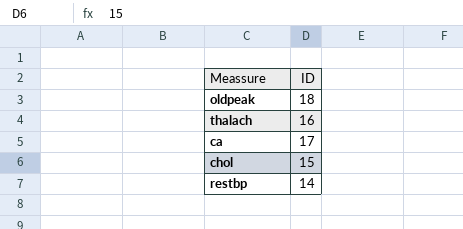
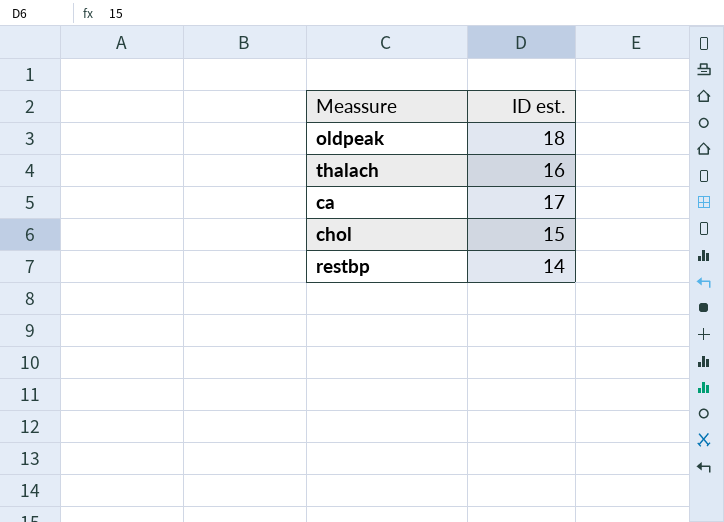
column name: ID -> ID est.

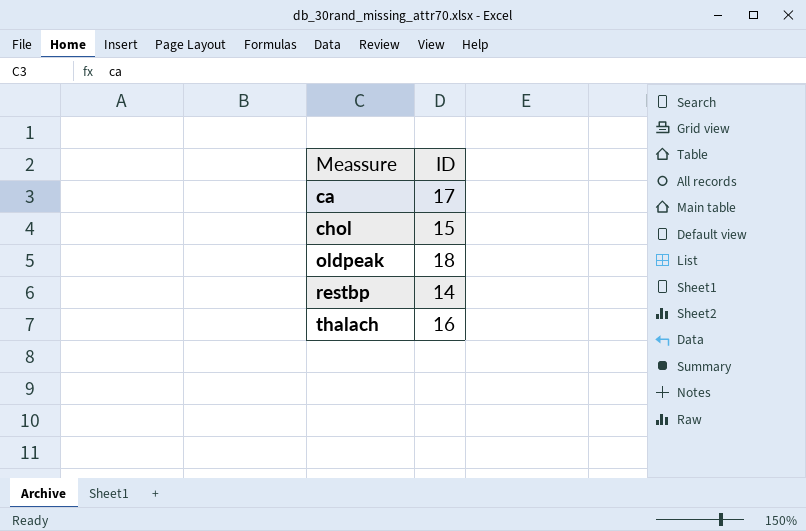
row order: none -> Meassure ascending
column name: ID est. -> ID

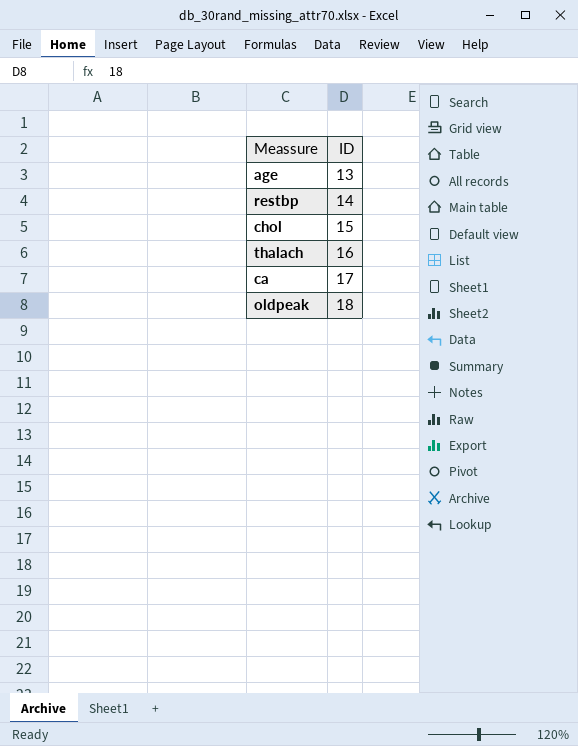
row order: Meassure ascending -> ID ascending
row age: none -> 13

